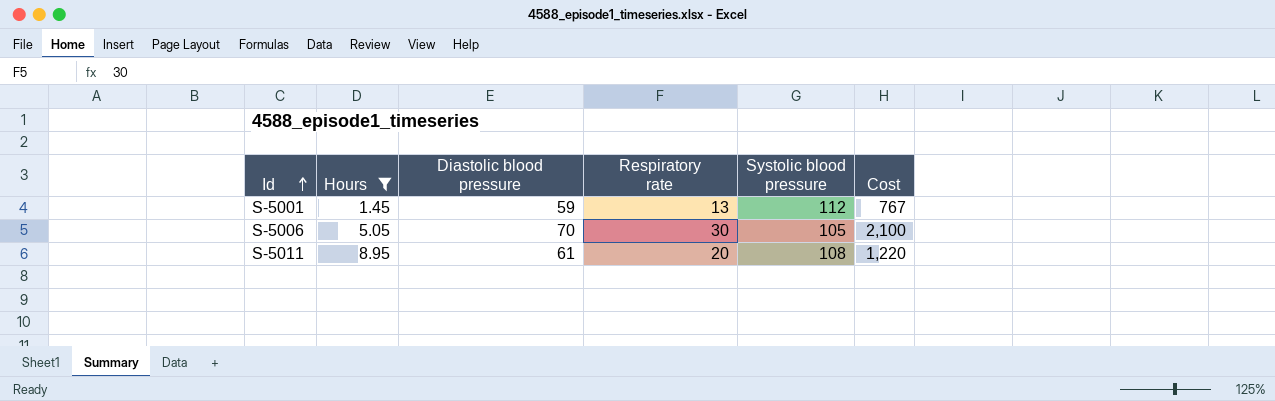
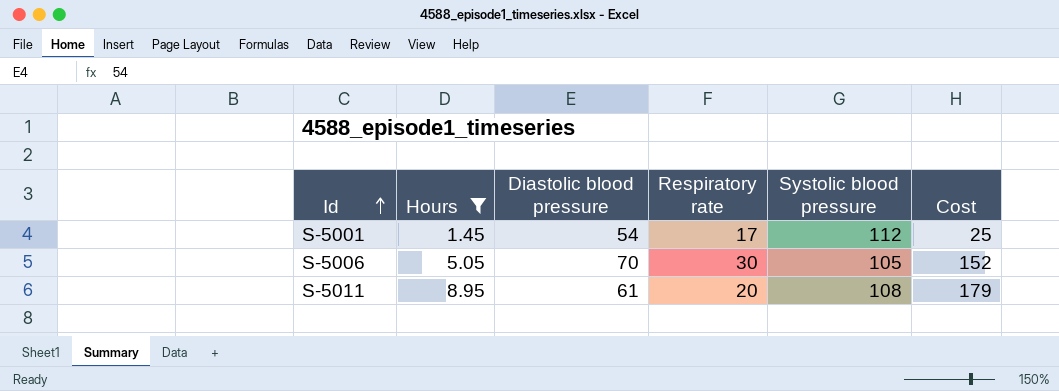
column Cost | formula: [Diastolic blood pressure] * [Respiratory rate] -> [Hours] * [Respiratory rate]
S-5001 | Diastolic blood pressure: 59 -> 54
S-5001 | Respiratory rate: 13 -> 17

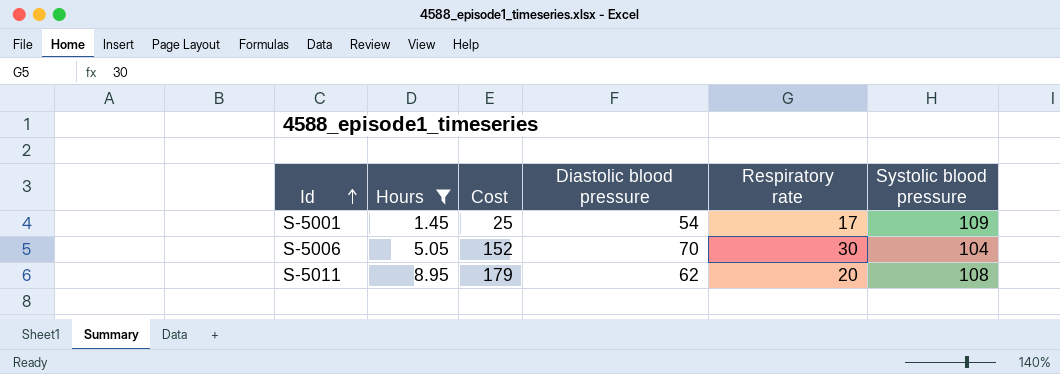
column Cost | position: 6 -> 3
S-5001 | Systolic blood pressure: 112 -> 109
S-5006 | Systolic blood pressure: 105 -> 104
S-5011 | Diastolic blood pressure: 61 -> 62

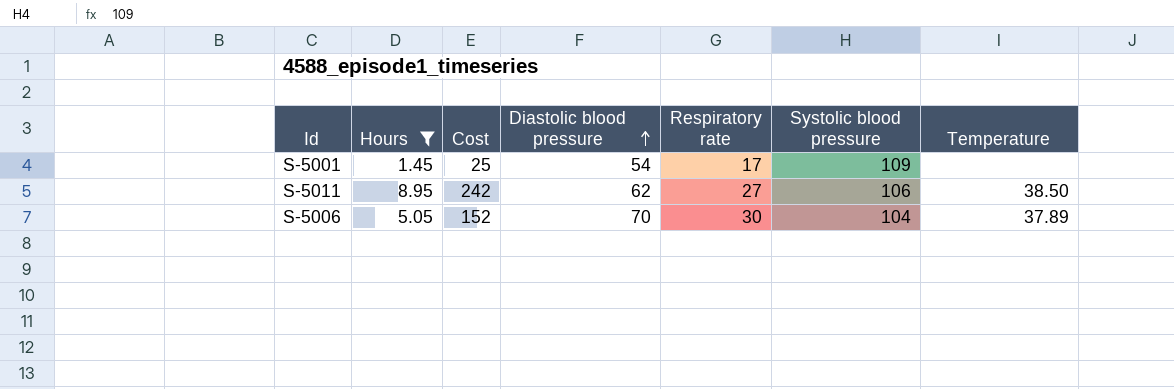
row order: Id ascending -> Diastolic blood pressure ascending
column Temperature | position: none -> 7
S-5011 | Cost: 179 -> 242
S-5011 | Respiratory rate: 20 -> 27
S-5011 | Systolic blood pressure: 108 -> 106

